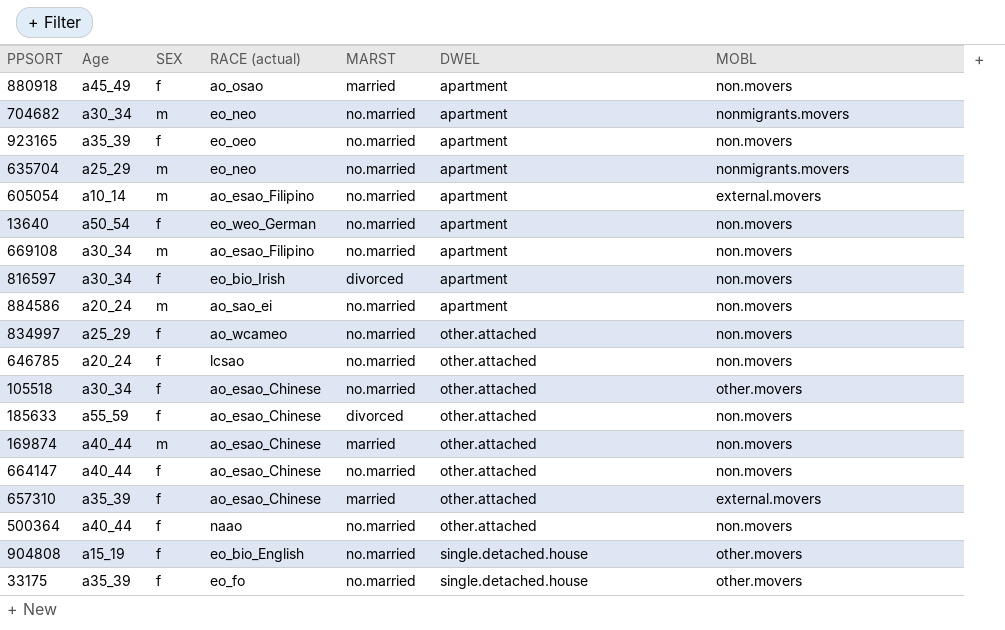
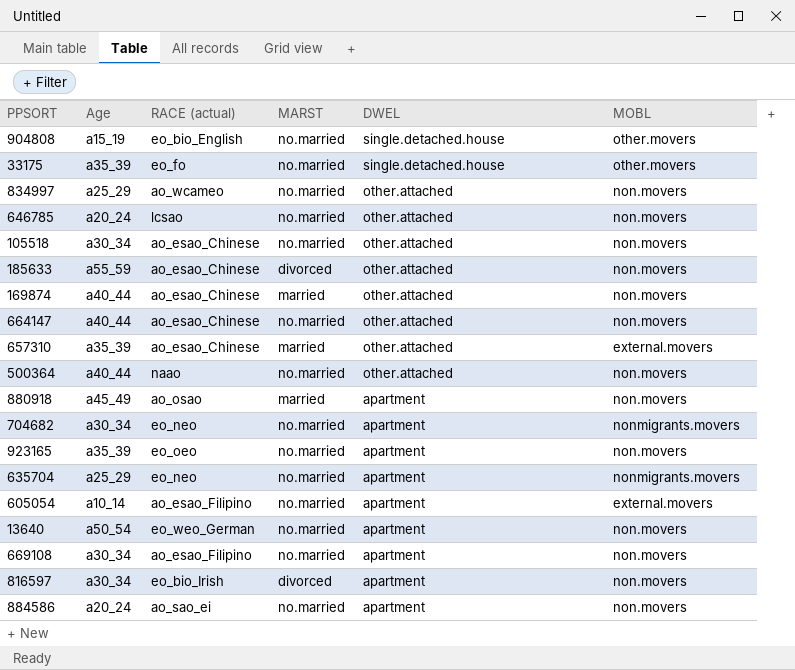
row order: DWEL ascending -> DWEL descending
column SEX | position: 3 -> none
105518 | MOBL: other.movers -> non.movers

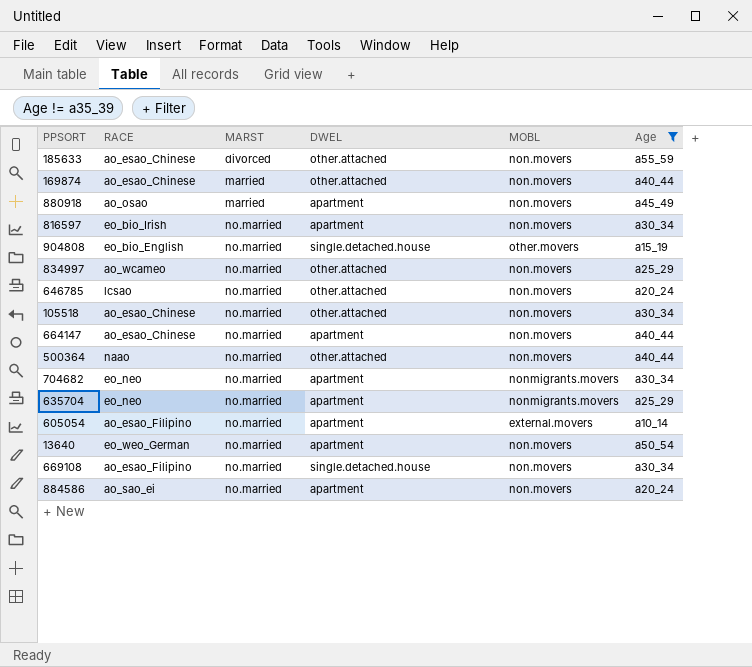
filter: none -> Age != a35_39
row order: DWEL descending -> MARST ascending
column name: RACE (actual) -> RACE
column Age | position: 2 -> 6
816597 | MARST: divorced -> no.married
664147 | DWEL: other.attached -> apartment
669108 | DWEL: apartment -> single.detached.house

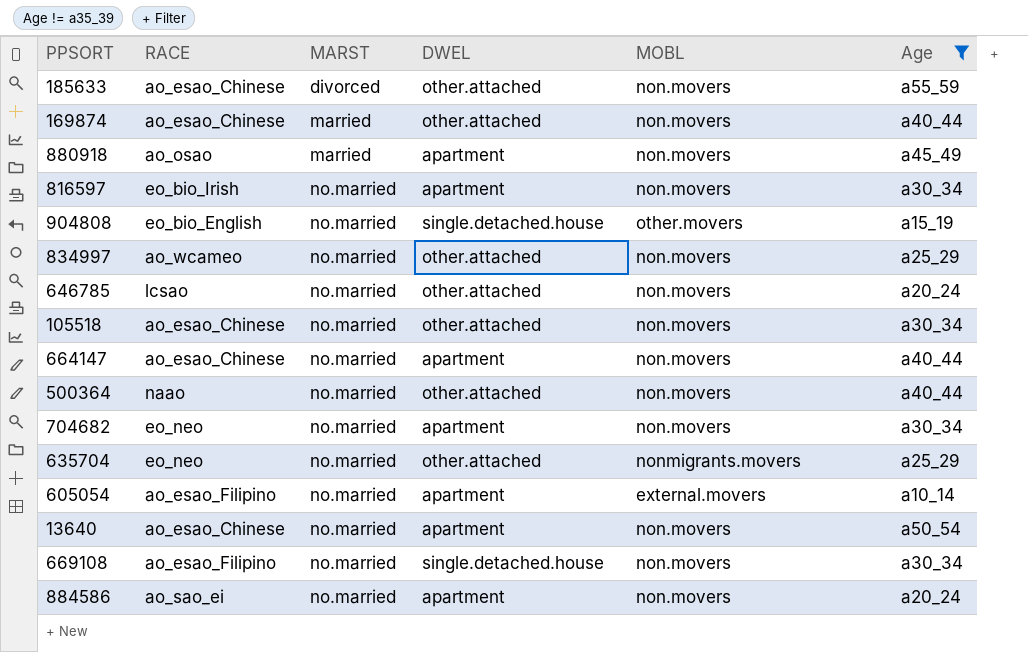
704682 | MOBL: nonmigrants.movers -> non.movers
635704 | DWEL: apartment -> other.attached
13640 | RACE: eo_weo_German -> ao_esao_Chinese

